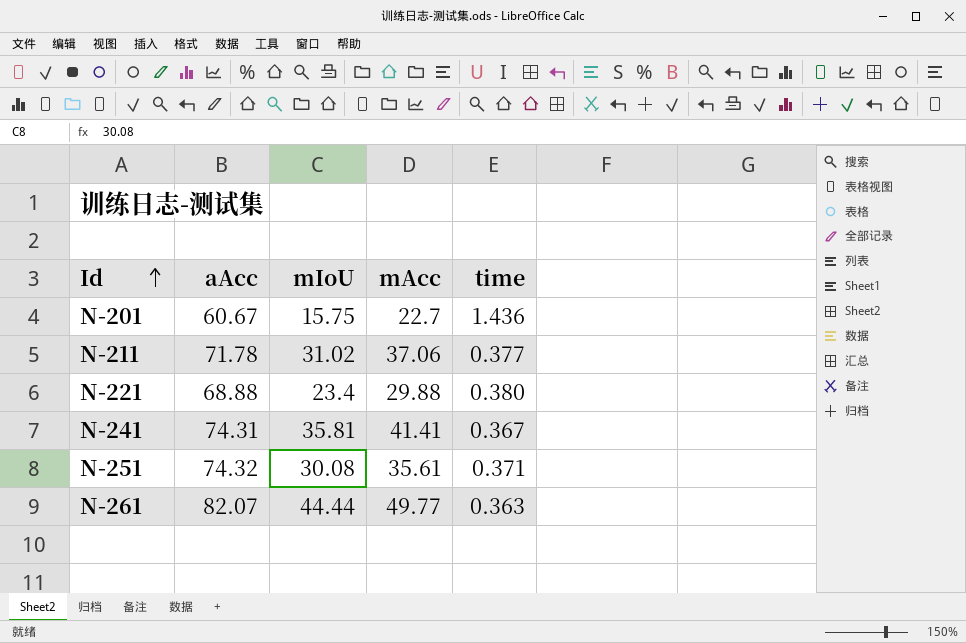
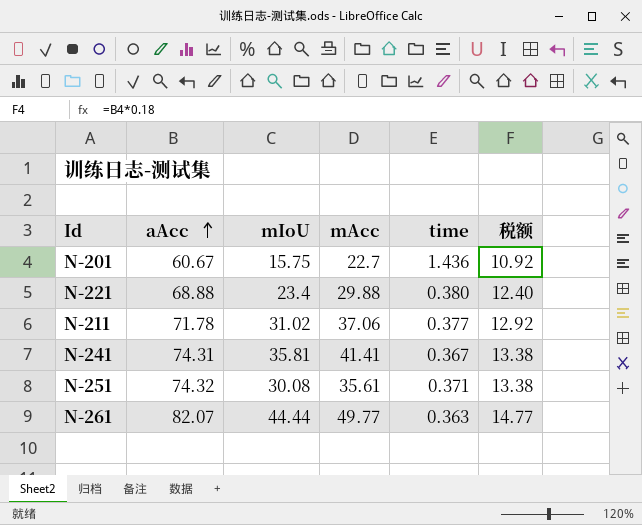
row order: Id ascending -> aAcc ascending
column 税额 | formula: none -> [aAcc] * 0.18

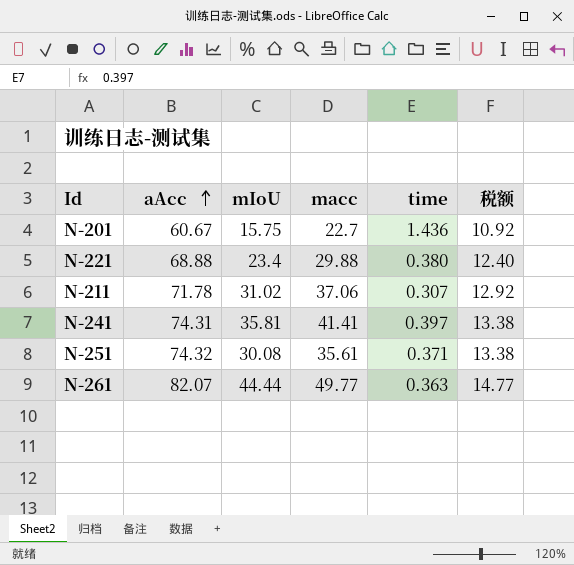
column name: mAcc -> macc
N-211 | time: 0.377 -> 0.307
N-241 | time: 0.367 -> 0.397

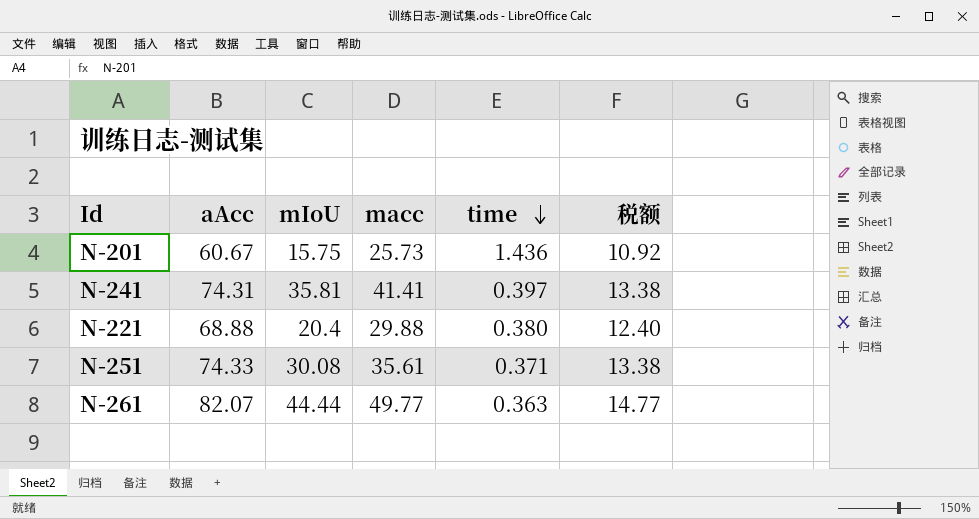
row order: aAcc ascending -> time descending
row N-211: 71.78 | 31.02 | 37.06 | 0.307 | 12.92 -> none
N-201 | macc: 22.7 -> 25.73
N-221 | mIoU: 23.4 -> 20.4
N-251 | aAcc: 74.32 -> 74.33

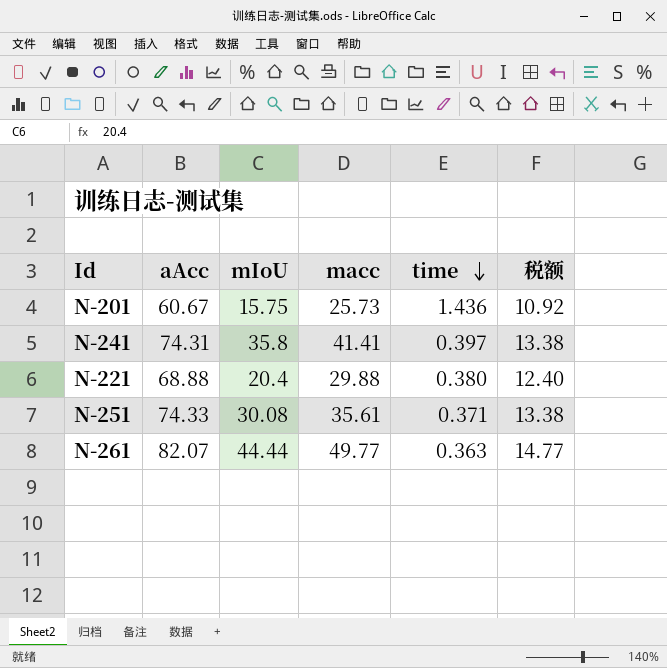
N-241 | mIoU: 35.81 -> 35.8

